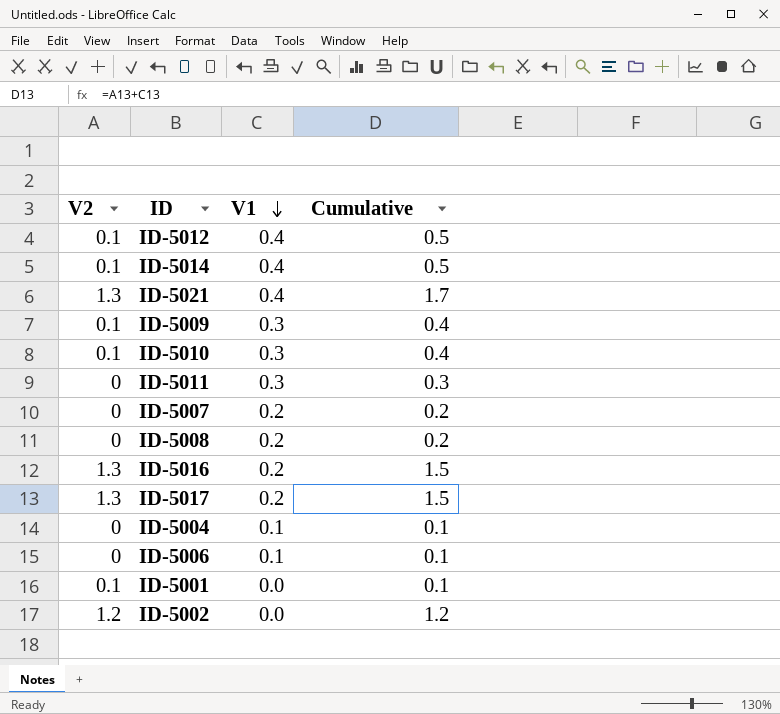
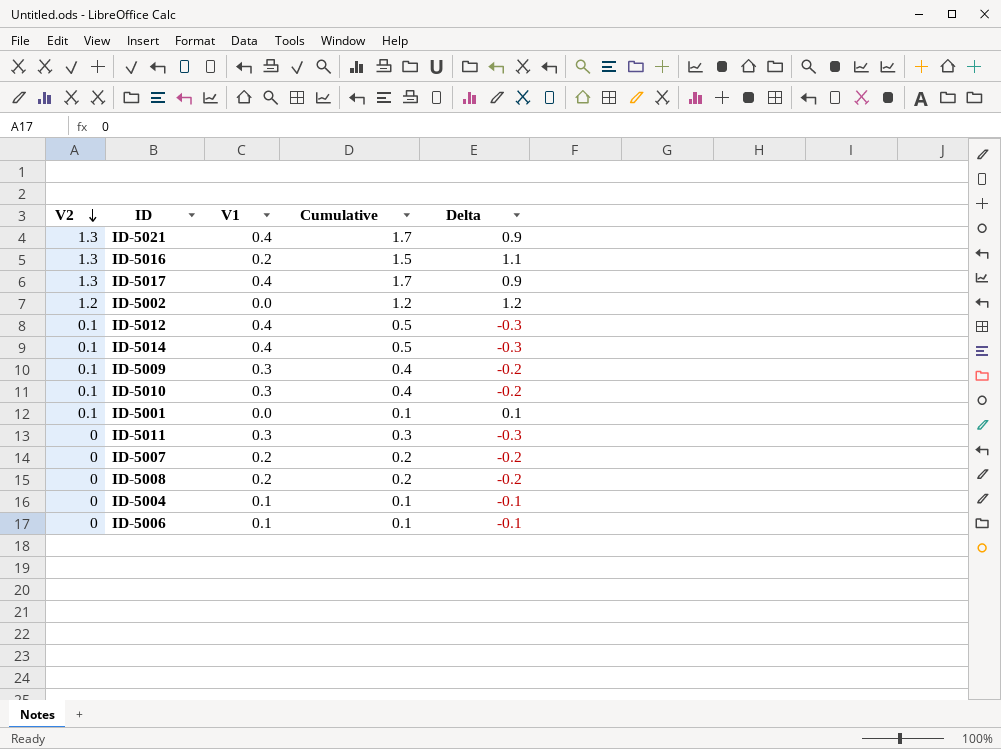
row order: V1 descending -> V2 descending
column Delta | formula: none -> [V2] - [V1]
ID-5017 | V1: 0.2 -> 0.4
ID-5017 | Cumulative: 1.5 -> 1.7

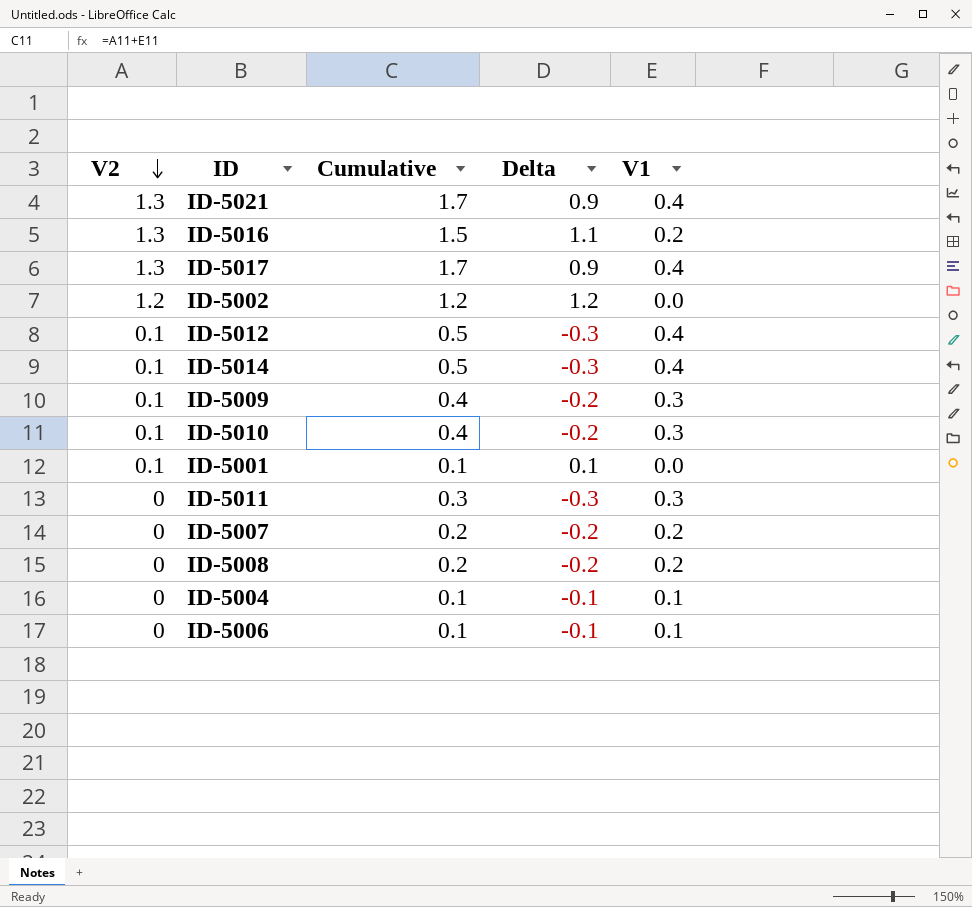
column V1 | position: 3 -> 5

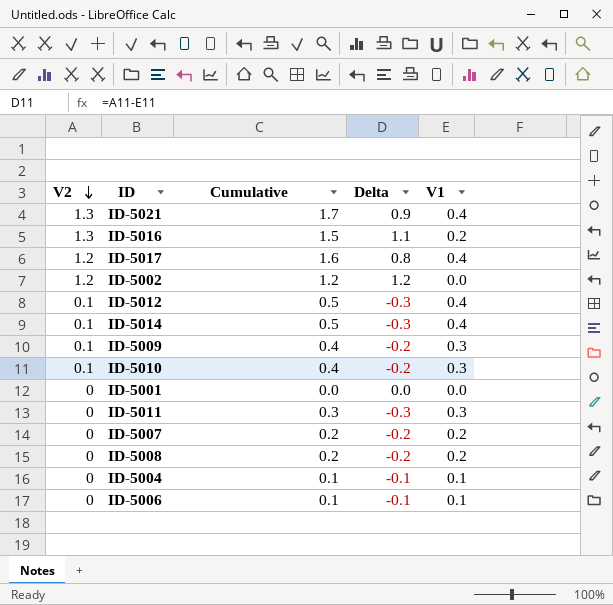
ID-5017 | V2: 1.3 -> 1.2
ID-5017 | Cumulative: 1.7 -> 1.6
ID-5017 | Delta: 0.9 -> 0.8
ID-5001 | V2: 0.1 -> 0
ID-5001 | Cumulative: 0.1 -> 0.0
ID-5001 | Delta: 0.1 -> 0.0

